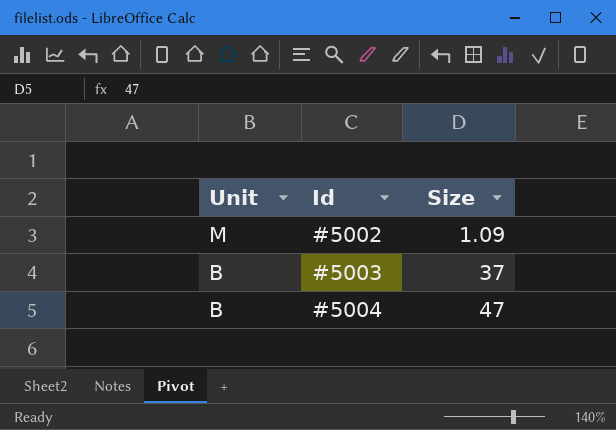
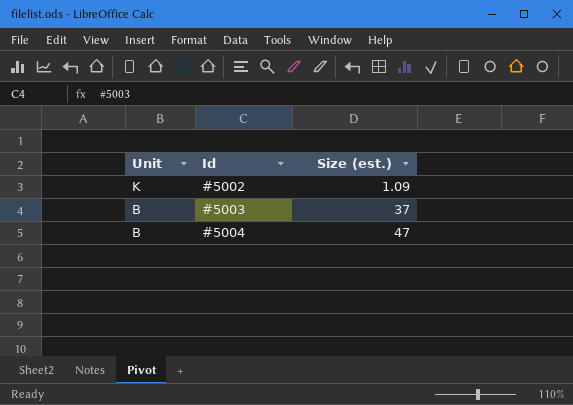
column name: Size -> Size (est.)
#5002 | Unit: M -> K

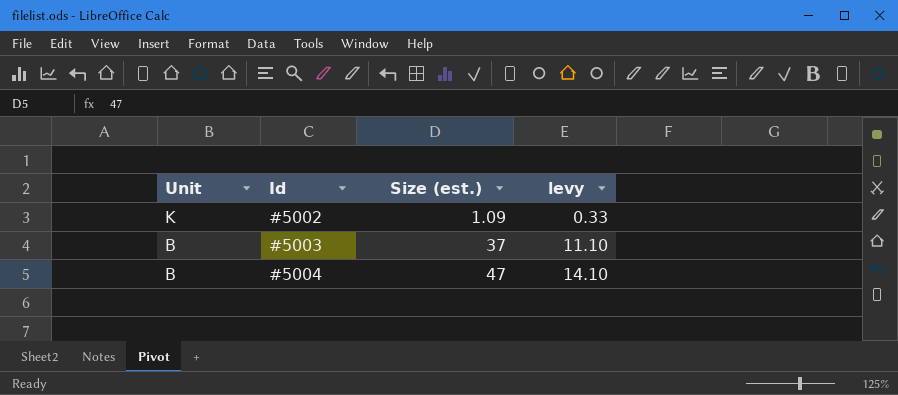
column levy | formula: none -> [Size (est.)] * 0.3

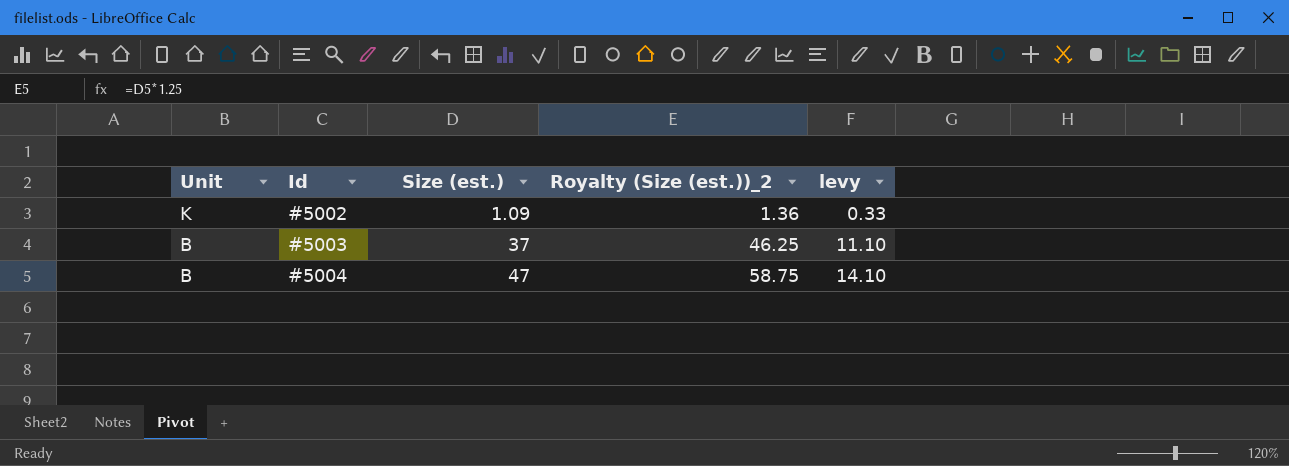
column Royalty (Size (est.))_2 | formula: none -> [Size (est.)] * 1.25

